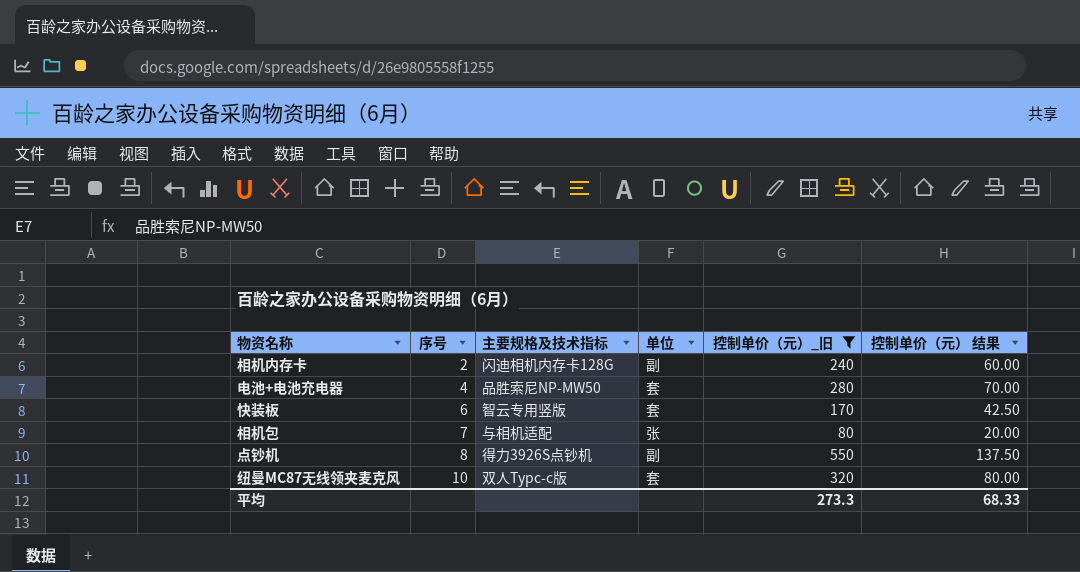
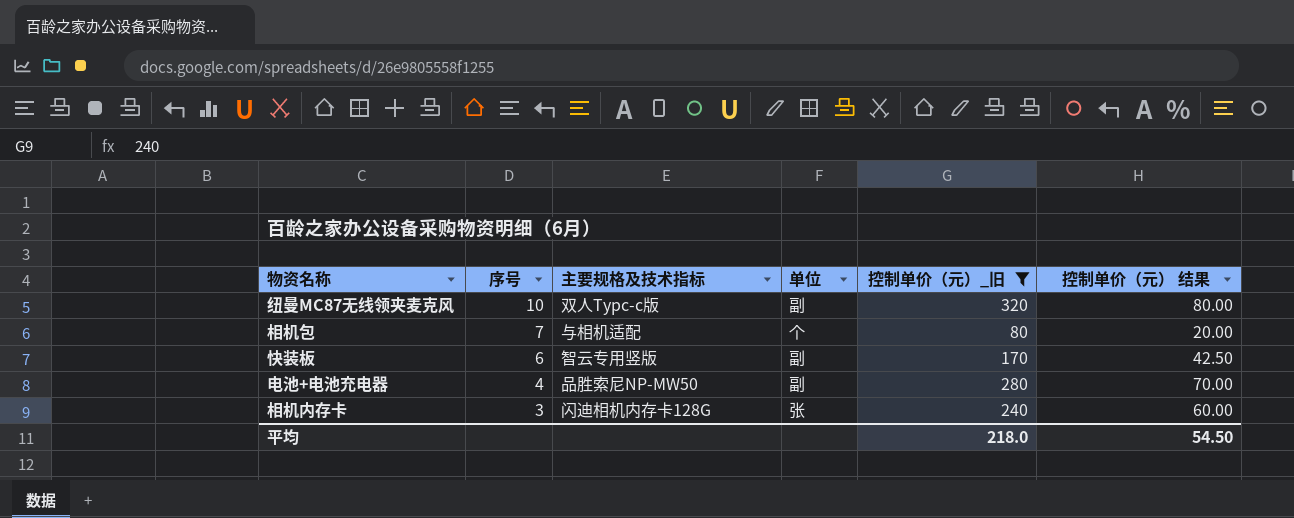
row order: 序号 ascending -> 序号 descending
row 点钞机: 8 | 得力3926S点钞机 | 副 | 550 | 137.50 -> none
纽曼MC87无线领夹麦克风 | 单位: 套 -> 副
相机包 | 单位: 张 -> 个
快装板 | 单位: 套 -> 副
电池+电池充电器 | 单位: 套 -> 副
相机内存卡 | 序号: 2 -> 3
相机内存卡 | 单位: 副 -> 张
平均 | 控制单价（元）_旧: 273.3 -> 218.0
平均 | 控制单价（元） 结果: 68.33 -> 54.50

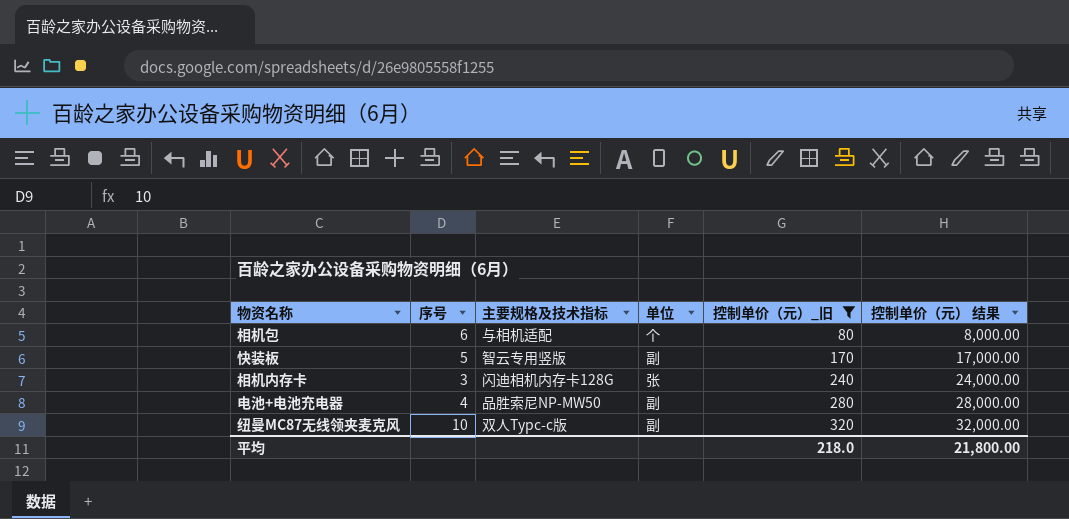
row order: 序号 descending -> 控制单价（元）_旧 ascending
column 控制单价（元） 结果 | formula: [控制单价（元）_旧] * 0.25 -> [控制单价（元）_旧] * 100
相机包 | 序号: 7 -> 6
快装板 | 序号: 6 -> 5
平均 | 控制单价（元） 结果: 54.50 -> 21,800.00

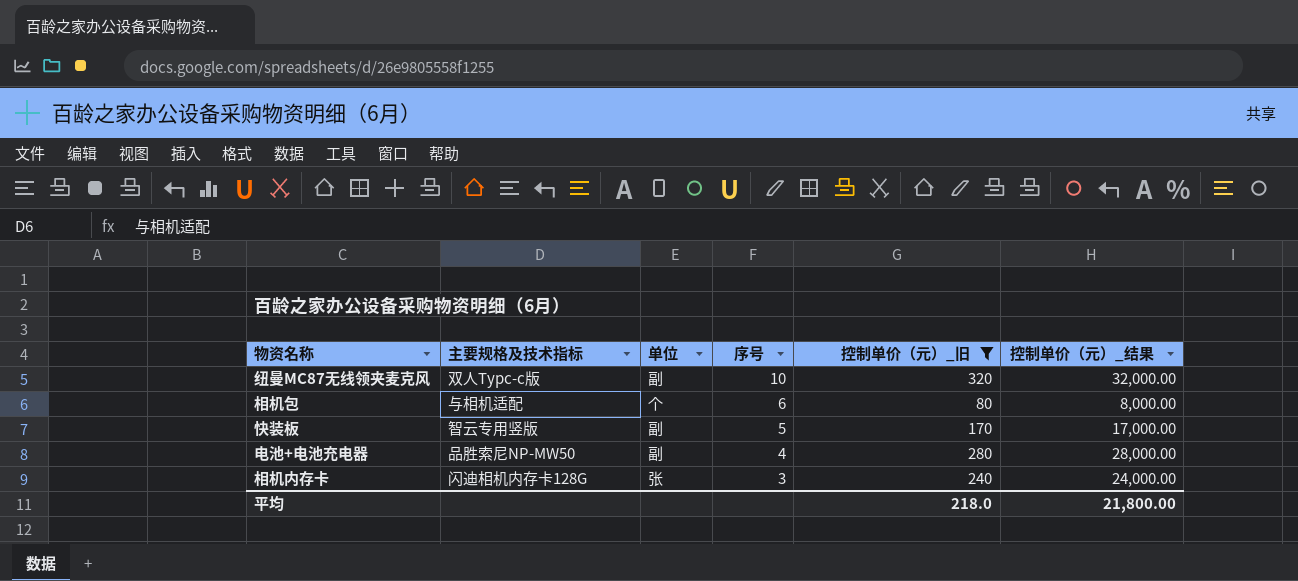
row order: 控制单价（元）_旧 ascending -> 序号 descending
column 序号 | position: 2 -> 4
column name: 控制单价（元） 结果 -> 控制单价（元）_结果

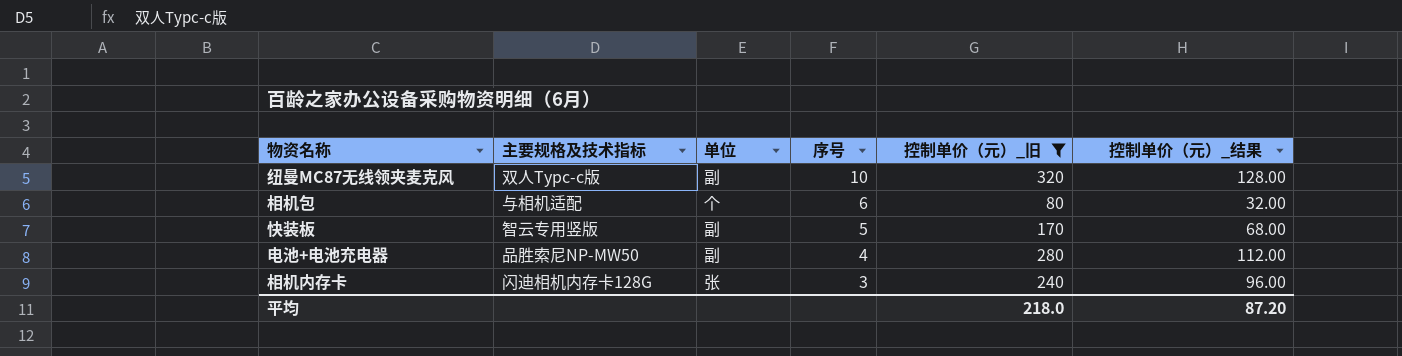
column 控制单价（元）_结果 | formula: [控制单价（元）_旧] * 100 -> [控制单价（元）_旧] * 0.4
平均 | 控制单价（元）_结果: 21,800.00 -> 87.20

